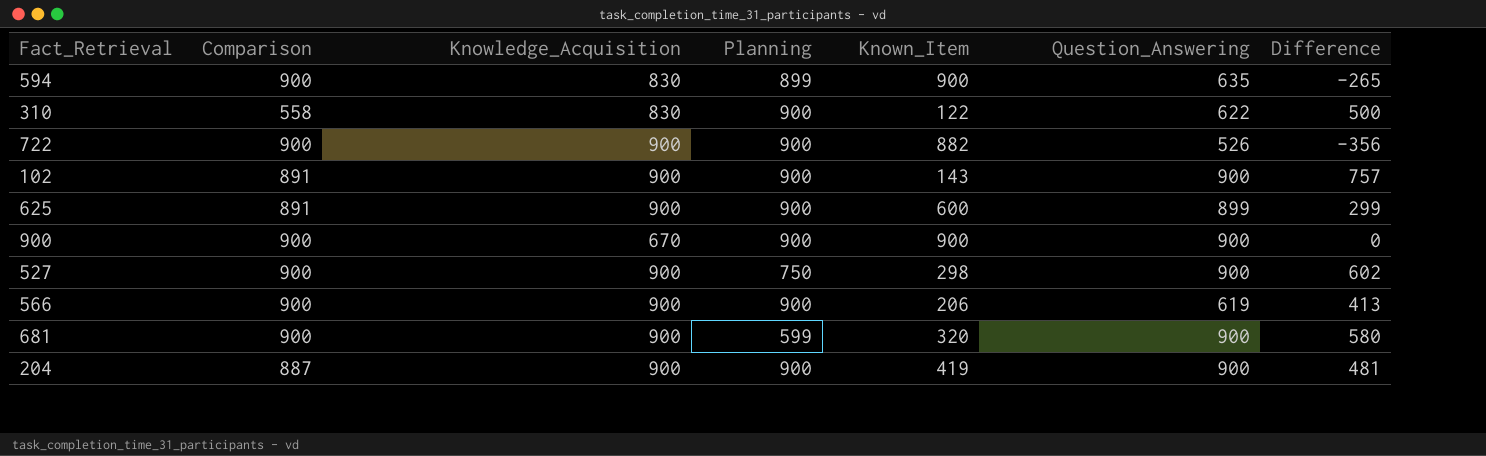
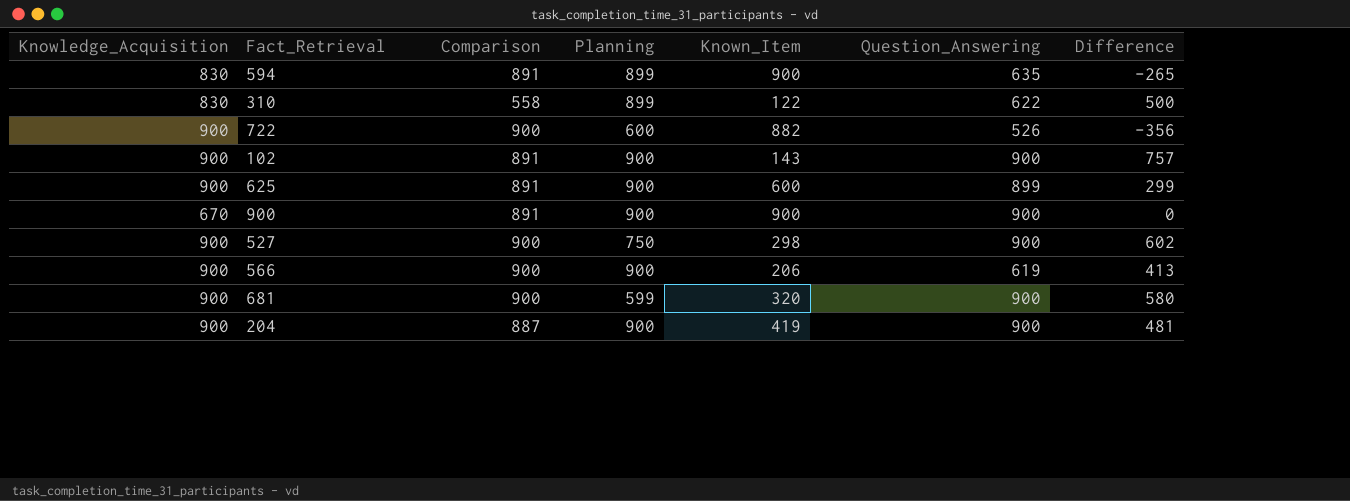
column Knowledge_Acquisition | position: 3 -> 1
594 | Comparison: 900 -> 891
310 | Planning: 900 -> 899
722 | Planning: 900 -> 600
900 | Comparison: 900 -> 891

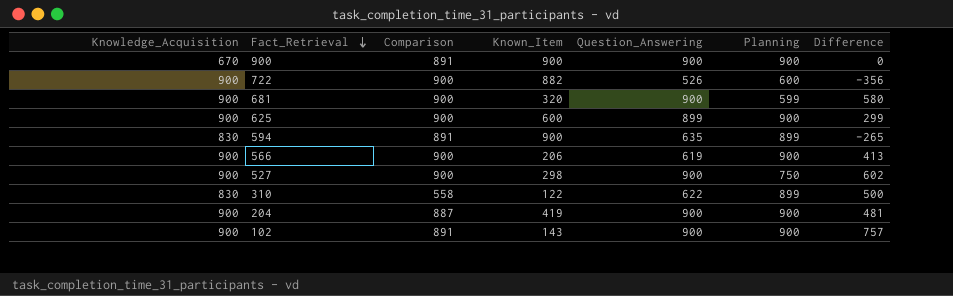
row order: none -> Fact_Retrieval descending
column Planning | position: 4 -> 6
625 | Comparison: 891 -> 900

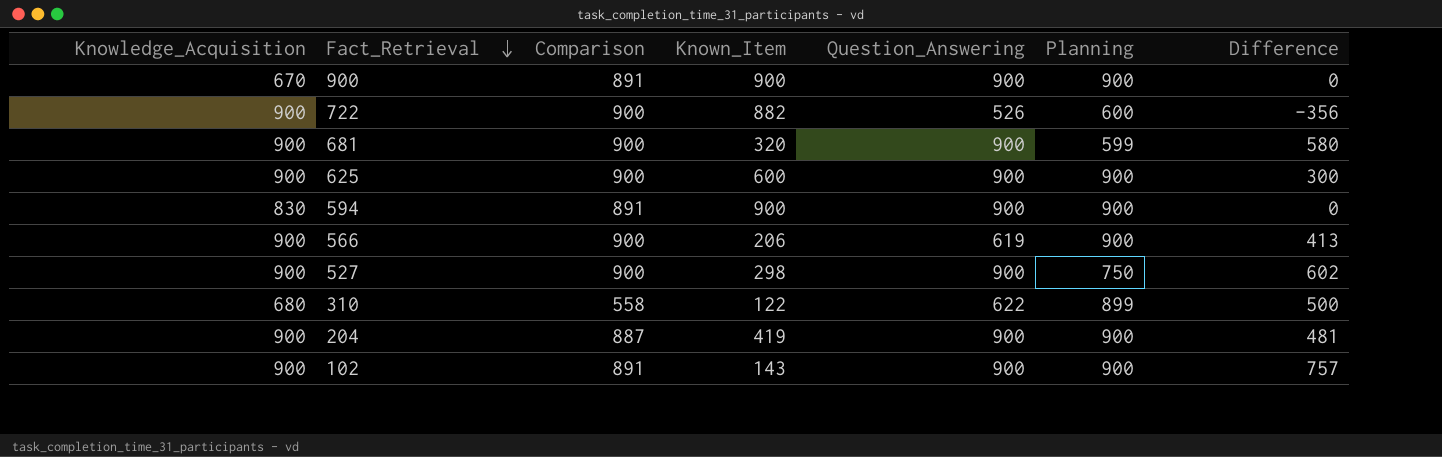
625 | Question_Answering: 899 -> 900
625 | Difference: 299 -> 300
594 | Question_Answering: 635 -> 900
594 | Planning: 899 -> 900
594 | Difference: -265 -> 0
310 | Knowledge_Acquisition: 830 -> 680

